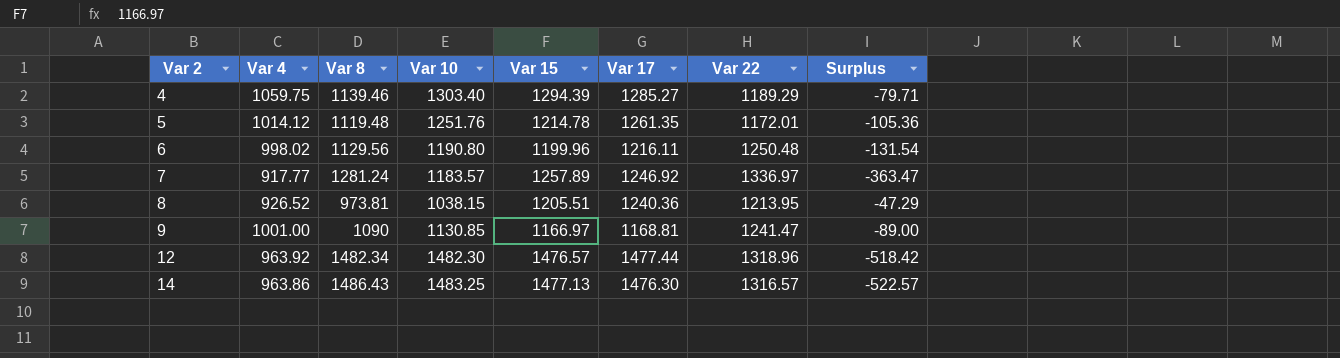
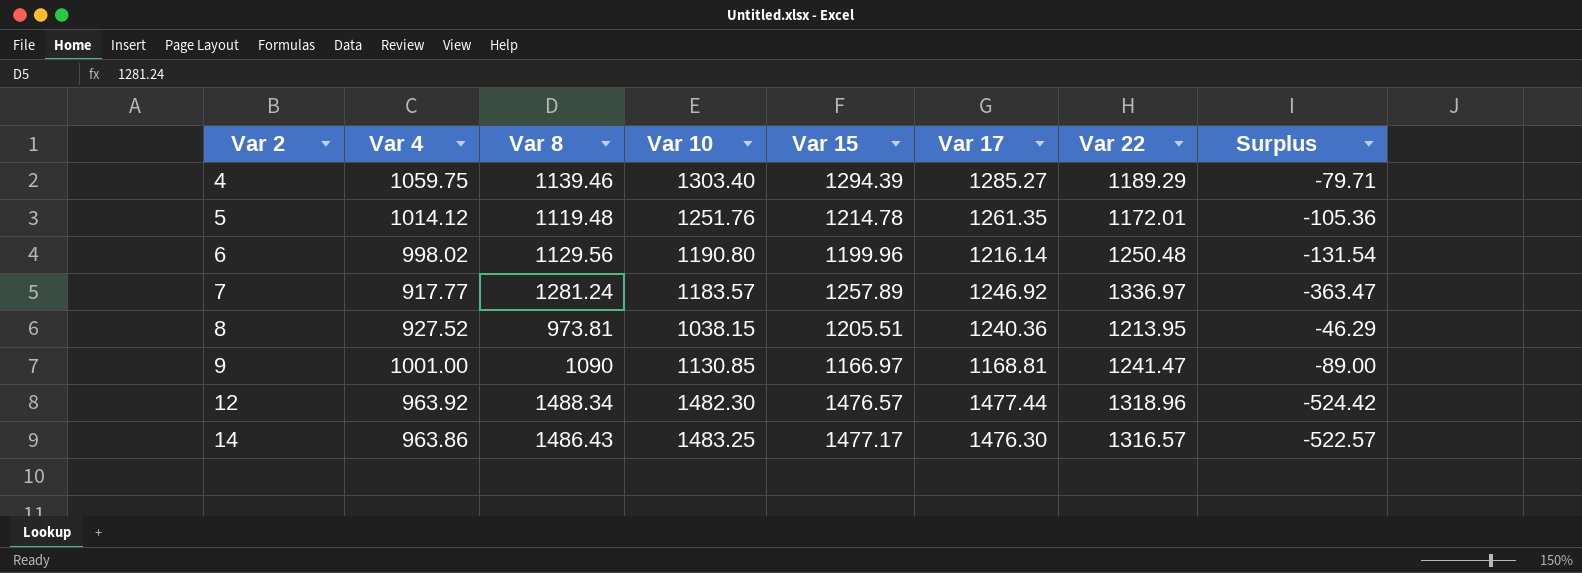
6 | Var 17: 1216.11 -> 1216.14
8 | Var 4: 926.52 -> 927.52
8 | Surplus: -47.29 -> -46.29
12 | Var 8: 1482.34 -> 1488.34
12 | Surplus: -518.42 -> -524.42
14 | Var 15: 1477.13 -> 1477.17

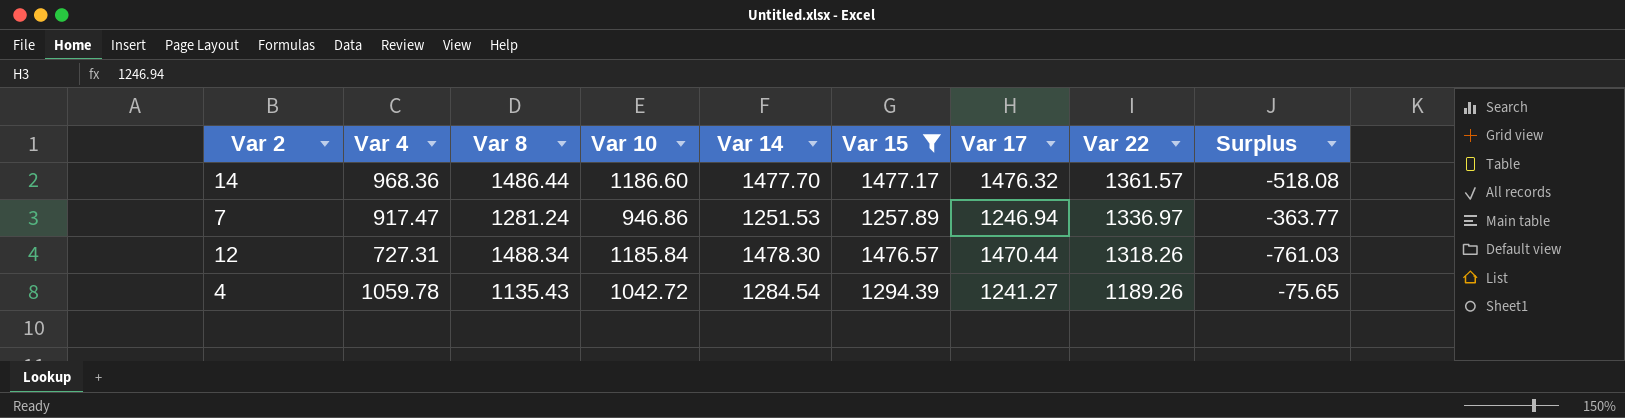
filter: none -> Var 15 >= 1257.89
row order: Var 2 ascending -> Var 22 descending
column Var 14 | position: none -> 5
14 | Var 4: 963.86 -> 968.36
14 | Var 8: 1486.43 -> 1486.44
14 | Var 10: 1483.25 -> 1186.60
14 | Var 17: 1476.30 -> 1476.32
14 | Var 22: 1316.57 -> 1361.57
14 | Surplus: -522.57 -> -518.08
7 | Var 4: 917.77 -> 917.47
7 | Var 10: 1183.57 -> 946.86
7 | Var 17: 1246.92 -> 1246.94
7 | Surplus: -363.47 -> -363.77
12 | Var 4: 963.92 -> 727.31
12 | Var 10: 1482.30 -> 1185.84
12 | Var 17: 1477.44 -> 1470.44
12 | Var 22: 1318.96 -> 1318.26
12 | Surplus: -524.42 -> -761.03
4 | Var 4: 1059.75 -> 1059.78
4 | Var 8: 1139.46 -> 1135.43
4 | Var 10: 1303.40 -> 1042.72
4 | Var 17: 1285.27 -> 1241.27
4 | Var 22: 1189.29 -> 1189.26
4 | Surplus: -79.71 -> -75.65

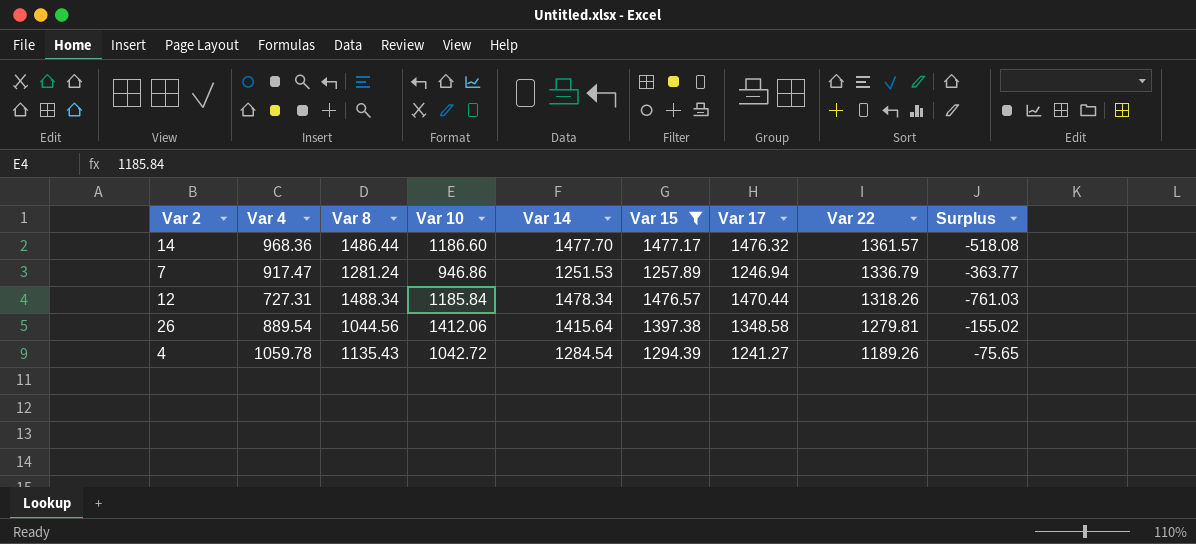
7 | Var 22: 1336.97 -> 1336.79
12 | Var 14: 1478.30 -> 1478.34
row 26: none -> 889.54 | 1044.56 | 1412.06 | 1415.64 | 1397.38 | 1348.58 | 1279.81 | -155.02

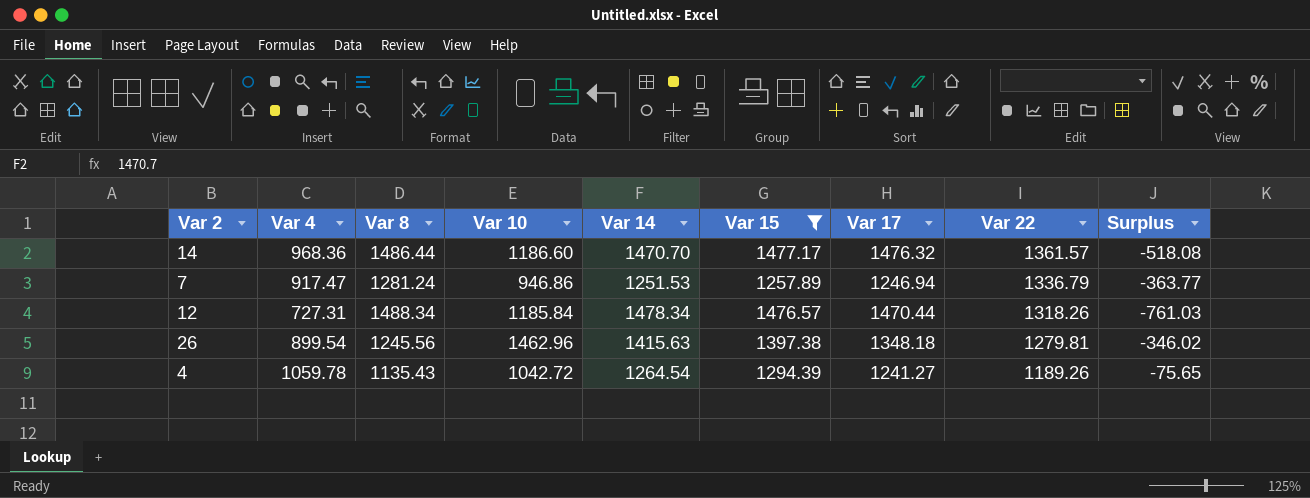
14 | Var 14: 1477.70 -> 1470.70
26 | Var 4: 889.54 -> 899.54
26 | Var 8: 1044.56 -> 1245.56
26 | Var 10: 1412.06 -> 1462.96
26 | Var 14: 1415.64 -> 1415.63
26 | Var 17: 1348.58 -> 1348.18
26 | Surplus: -155.02 -> -346.02
4 | Var 14: 1284.54 -> 1264.54

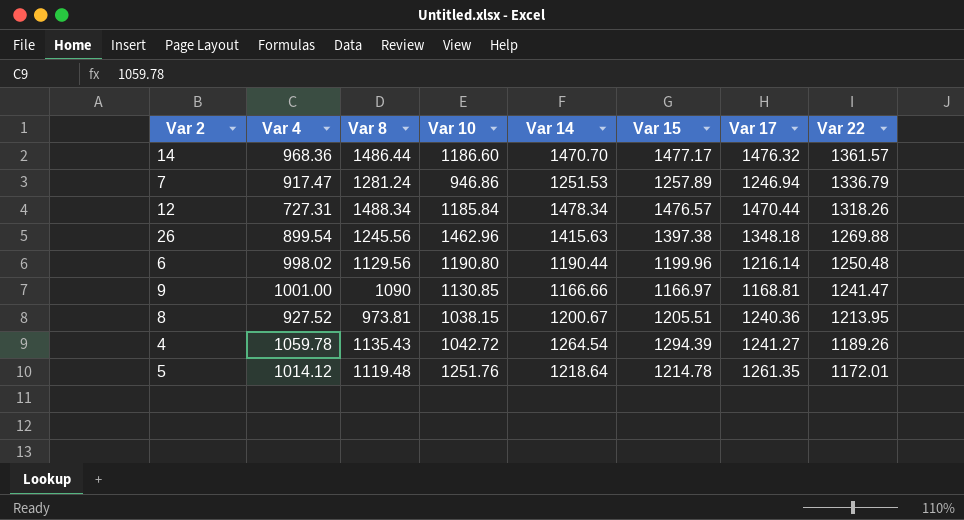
filter: Var 15 >= 1257.89 -> none
column Surplus | formula: [Var 4] - [Var 8] -> none
26 | Var 22: 1279.81 -> 1269.88

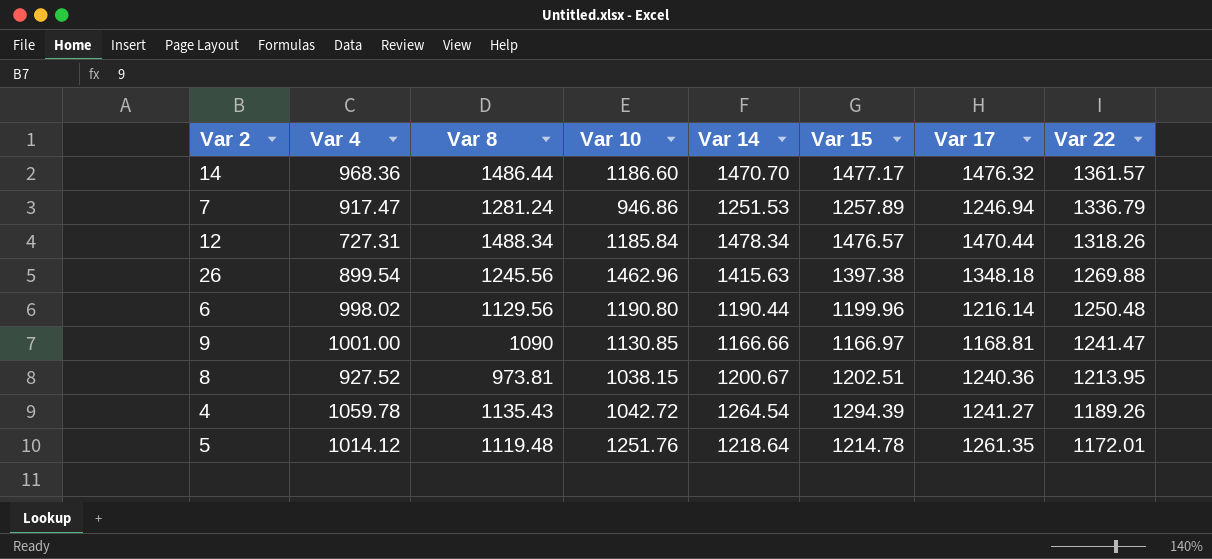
8 | Var 15: 1205.51 -> 1202.51

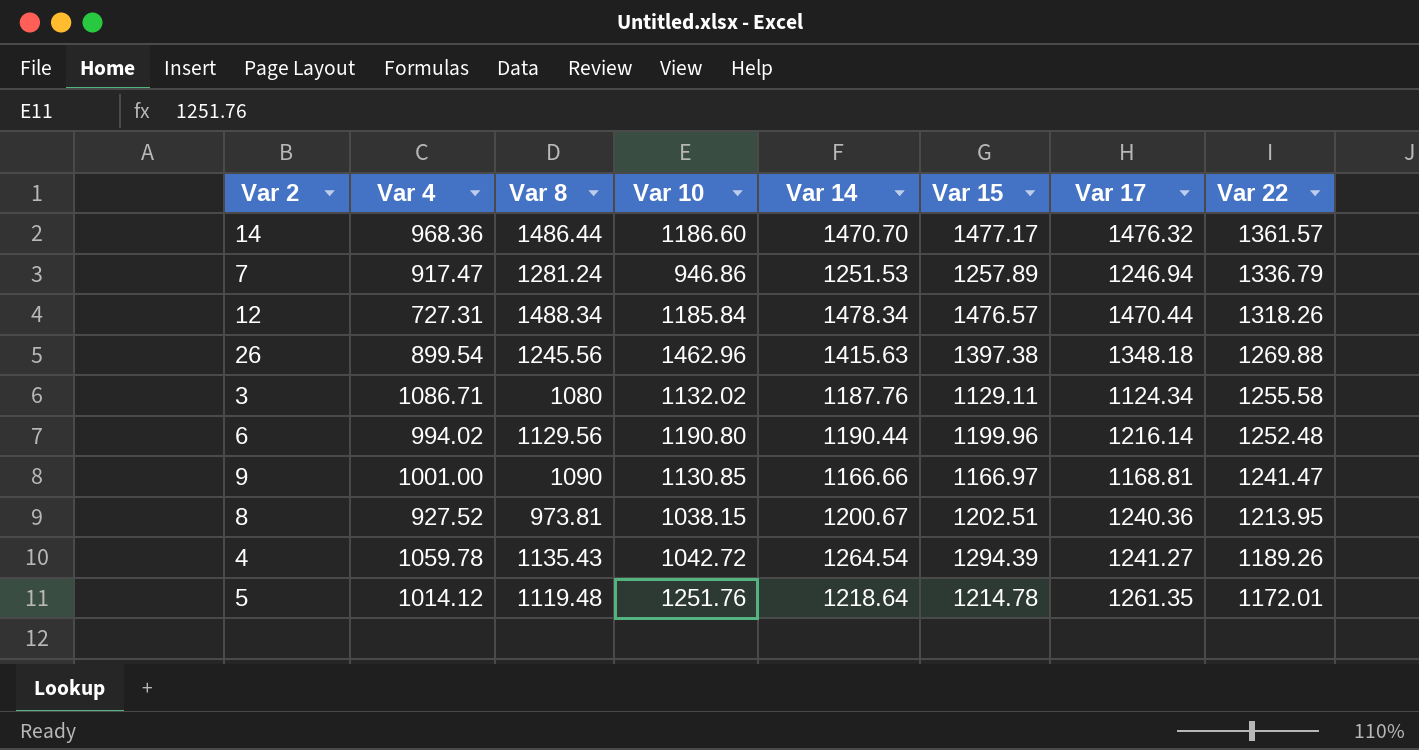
row 3: none -> 1086.71 | 1080 | 1132.02 | 1187.76 | 1129.11 | 1124.34 | 1255.58
6 | Var 4: 998.02 -> 994.02
6 | Var 22: 1250.48 -> 1252.48

